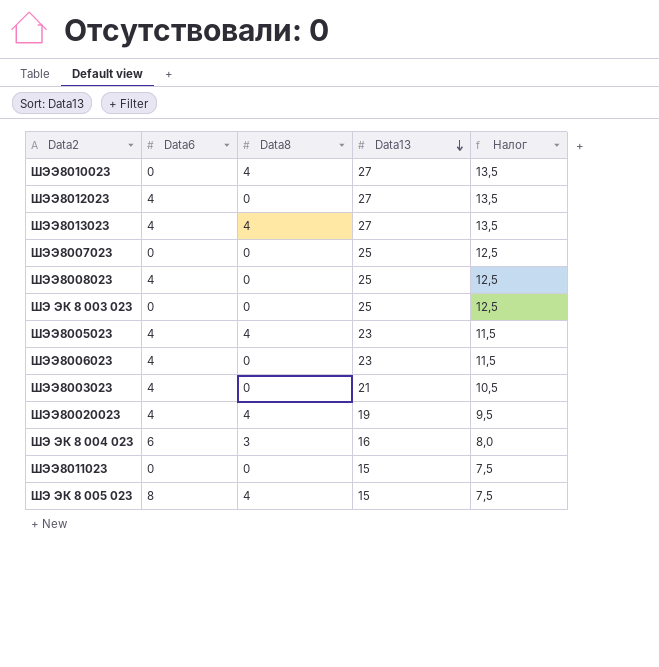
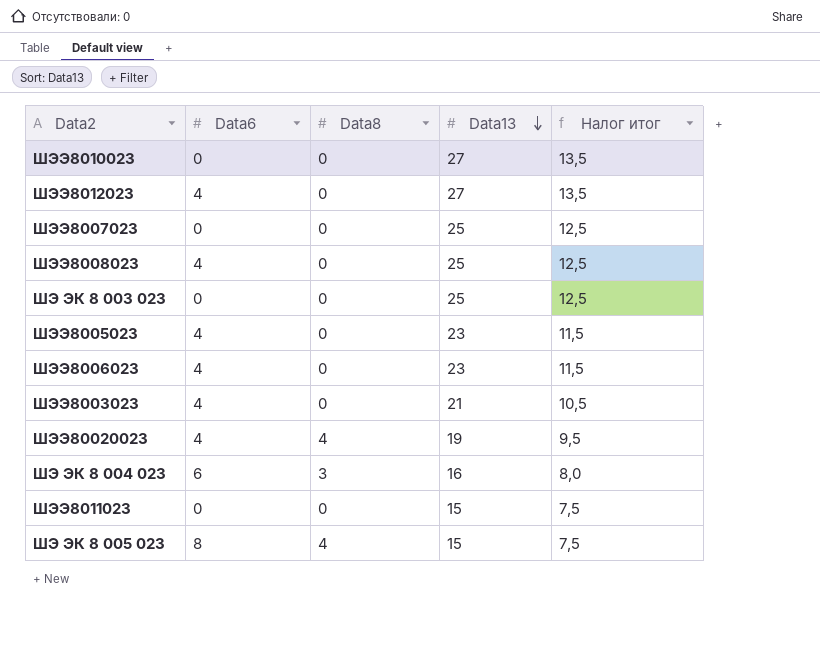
column name: Налог -> Налог итог
row ШЭЭ8013023: 4 | 4 | 27 | 13,5 -> none
ШЭЭ8010023 | Data8: 4 -> 0
ШЭЭ8005023 | Data8: 4 -> 0

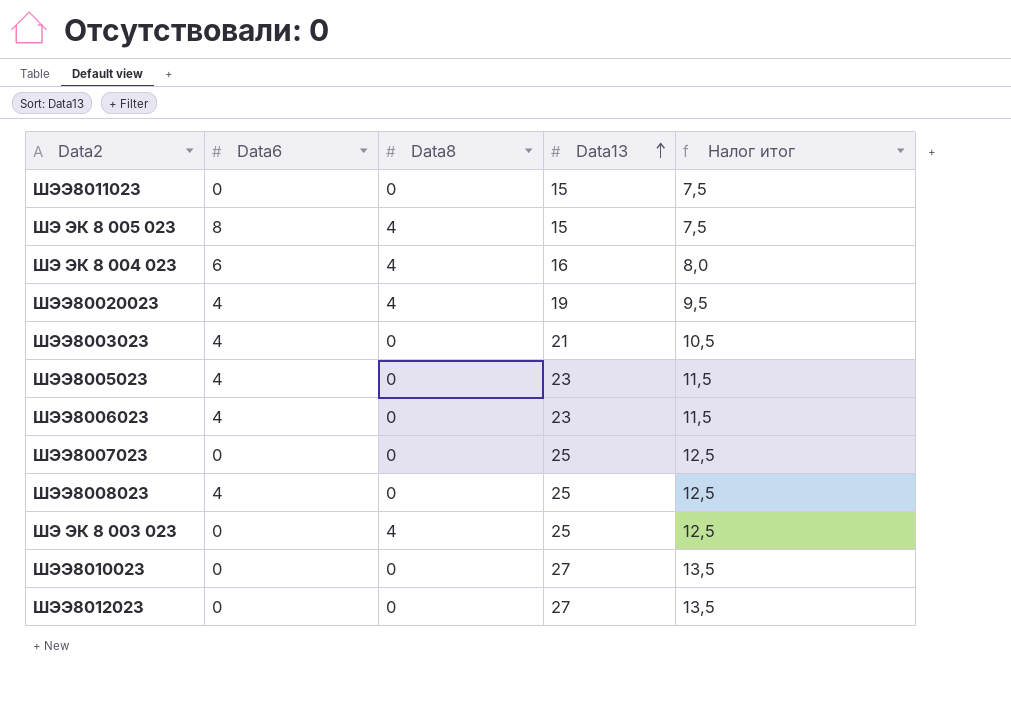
row order: Data13 descending -> Data13 ascending
ШЭ ЭК 8 004 023 | Data8: 3 -> 4
ШЭ ЭК 8 003 023 | Data8: 0 -> 4
ШЭЭ8012023 | Data6: 4 -> 0

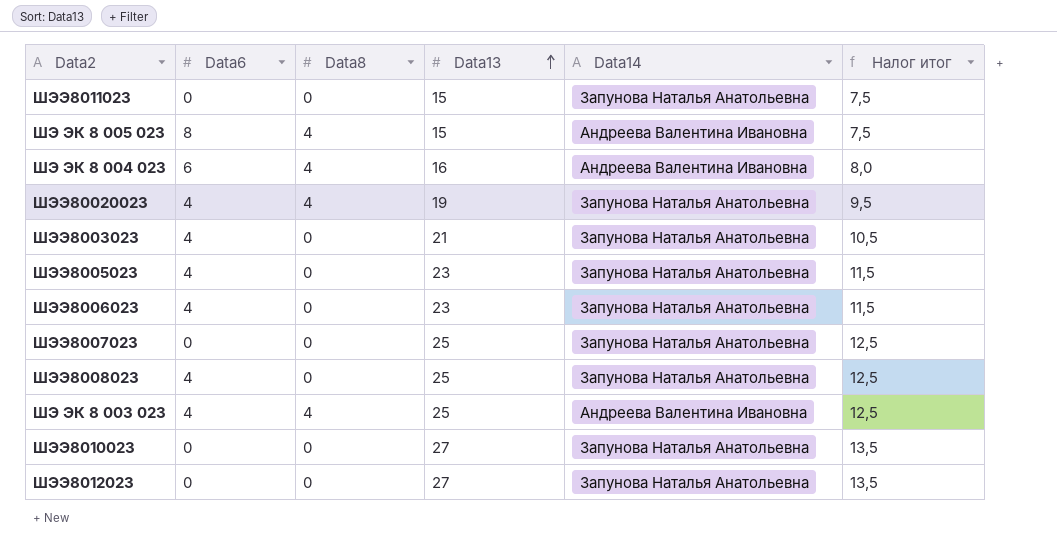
column Data14 | position: none -> 5
ШЭ ЭК 8 003 023 | Data6: 0 -> 4

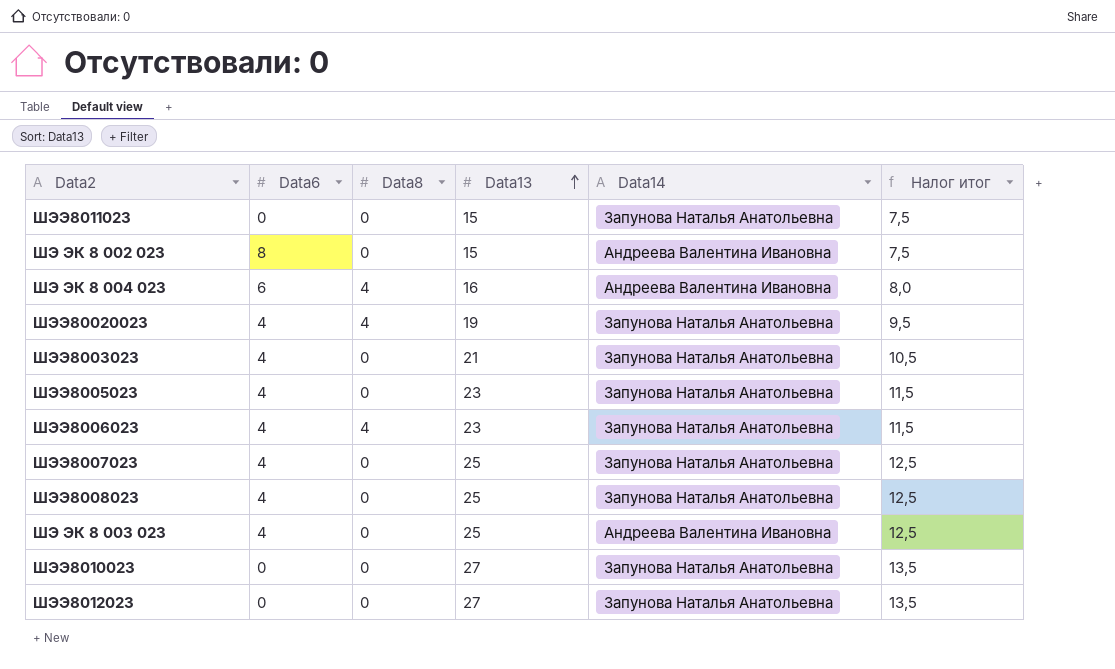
row ШЭ ЭК 8 005 023: 8 | 4 | 15 | Андреева Валентина Ивановна | 7,5 -> none
row ШЭ ЭК 8 002 023: none -> 8 | 0 | 15 | Андреева Валентина Ивановна | 7,5
ШЭЭ8006023 | Data8: 0 -> 4
ШЭЭ8007023 | Data6: 0 -> 4
ШЭ ЭК 8 003 023 | Data8: 4 -> 0

